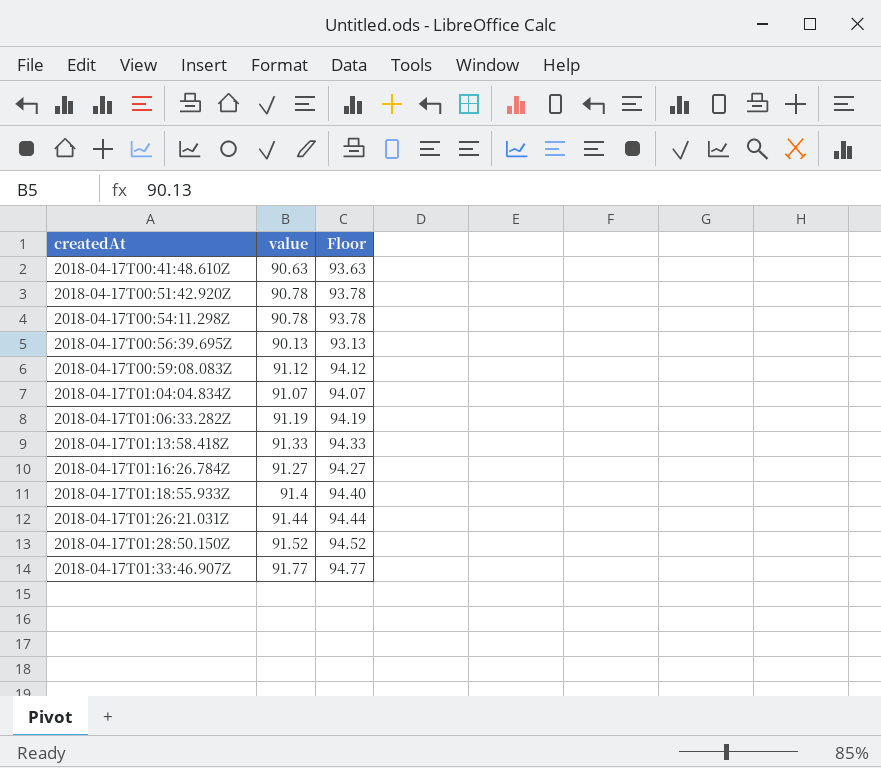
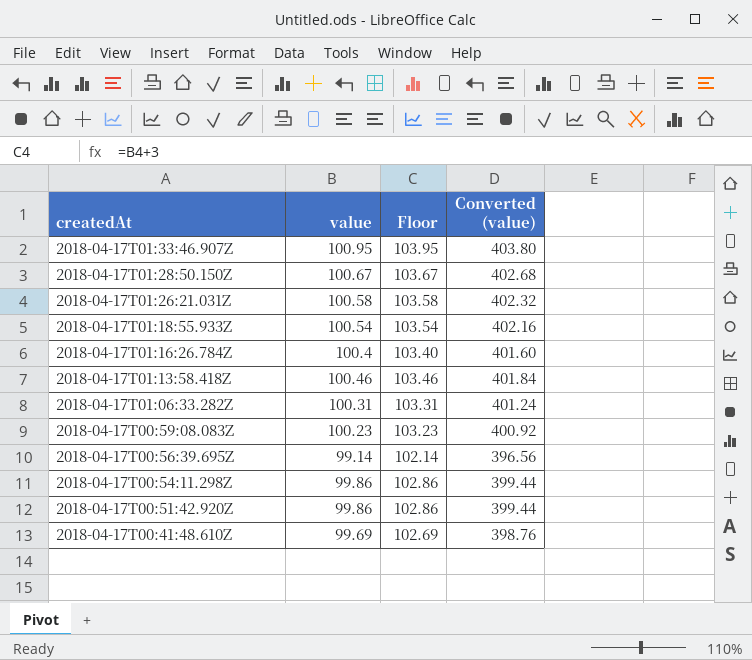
row order: createdAt ascending -> createdAt descending
column Converted (value) | formula: none -> [value] * 4
row 2018-04-17T01:04:04.834Z: 91.07 | 94.07 -> none
2018-04-17T01:33:46.907Z | value: 91.77 -> 100.95
2018-04-17T01:33:46.907Z | Floor: 94.77 -> 103.95
2018-04-17T01:28:50.150Z | value: 91.52 -> 100.67
2018-04-17T01:28:50.150Z | Floor: 94.52 -> 103.67
2018-04-17T01:26:21.031Z | value: 91.44 -> 100.58
2018-04-17T01:26:21.031Z | Floor: 94.44 -> 103.58
2018-04-17T01:18:55.933Z | value: 91.4 -> 100.54
2018-04-17T01:18:55.933Z | Floor: 94.40 -> 103.54
2018-04-17T01:16:26.784Z | value: 91.27 -> 100.4
2018-04-17T01:16:26.784Z | Floor: 94.27 -> 103.40
2018-04-17T01:13:58.418Z | value: 91.33 -> 100.46
2018-04-17T01:13:58.418Z | Floor: 94.33 -> 103.46
2018-04-17T01:06:33.282Z | value: 91.19 -> 100.31
2018-04-17T01:06:33.282Z | Floor: 94.19 -> 103.31
2018-04-17T00:59:08.083Z | value: 91.12 -> 100.23
2018-04-17T00:59:08.083Z | Floor: 94.12 -> 103.23
2018-04-17T00:56:39.695Z | value: 90.13 -> 99.14
2018-04-17T00:56:39.695Z | Floor: 93.13 -> 102.14
2018-04-17T00:54:11.298Z | value: 90.78 -> 99.86
2018-04-17T00:54:11.298Z | Floor: 93.78 -> 102.86
2018-04-17T00:51:42.920Z | value: 90.78 -> 99.86
2018-04-17T00:51:42.920Z | Floor: 93.78 -> 102.86
2018-04-17T00:41:48.610Z | value: 90.63 -> 99.69
2018-04-17T00:41:48.610Z | Floor: 93.63 -> 102.69

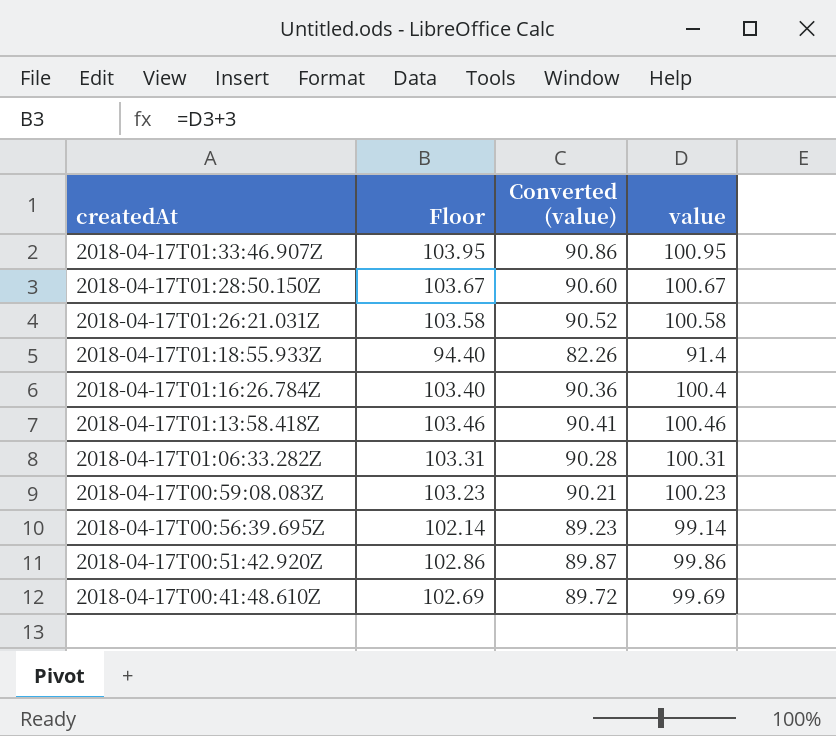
column Converted (value) | formula: [value] * 4 -> [value] * 0.9
column value | position: 2 -> 4
row 2018-04-17T00:54:11.298Z: 99.86 | 102.86 | 399.44 -> none
2018-04-17T01:18:55.933Z | Floor: 103.54 -> 94.40
2018-04-17T01:18:55.933Z | value: 100.54 -> 91.4

